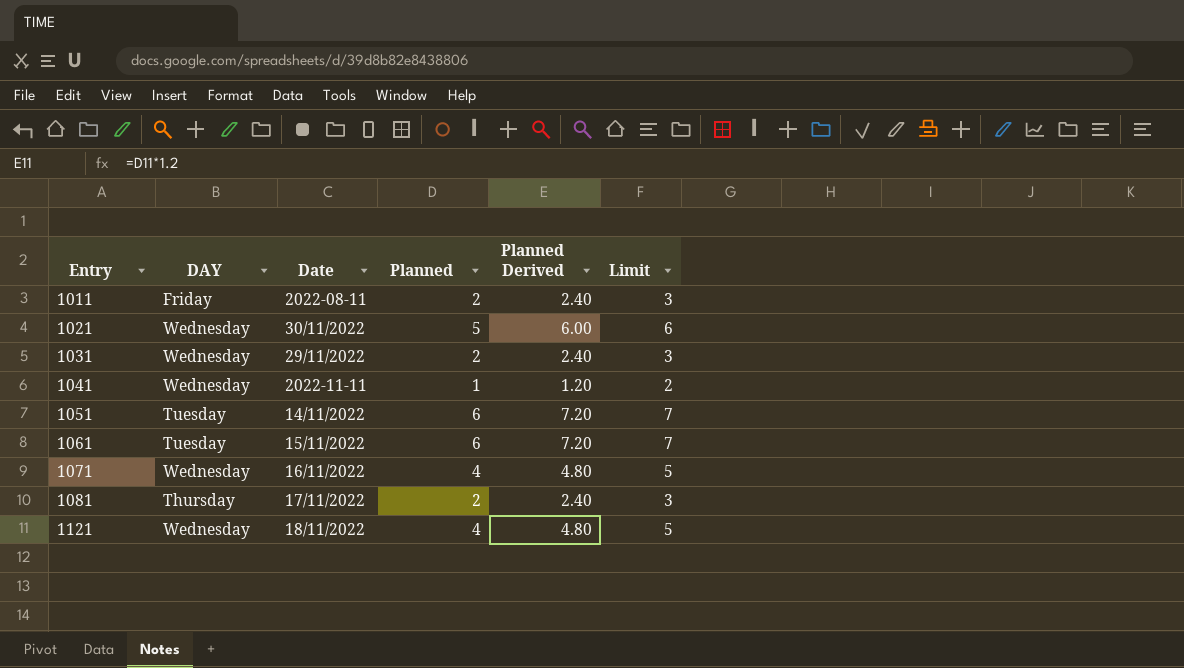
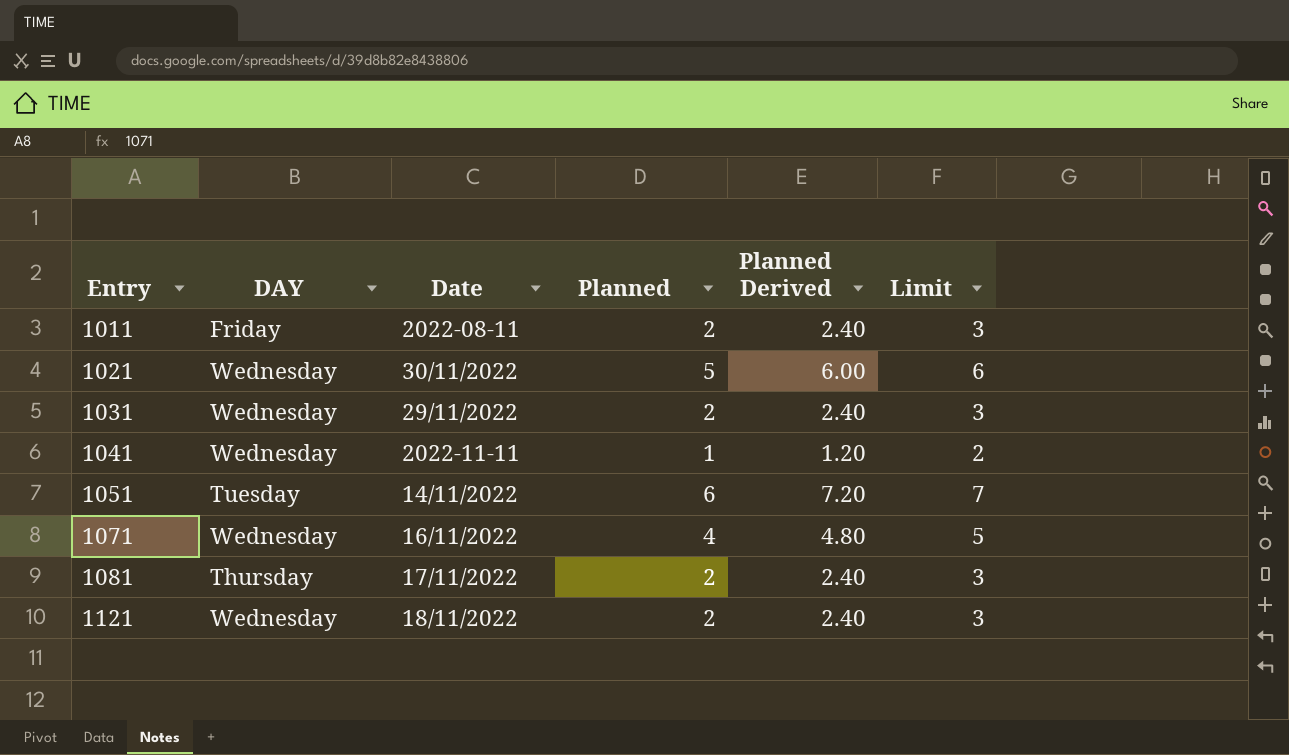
row 1061: Tuesday | 15/11/2022 | 6 | 7.20 | 7 -> none
1121 | Planned: 4 -> 2
1121 | Planned Derived: 4.80 -> 2.40
1121 | Limit: 5 -> 3

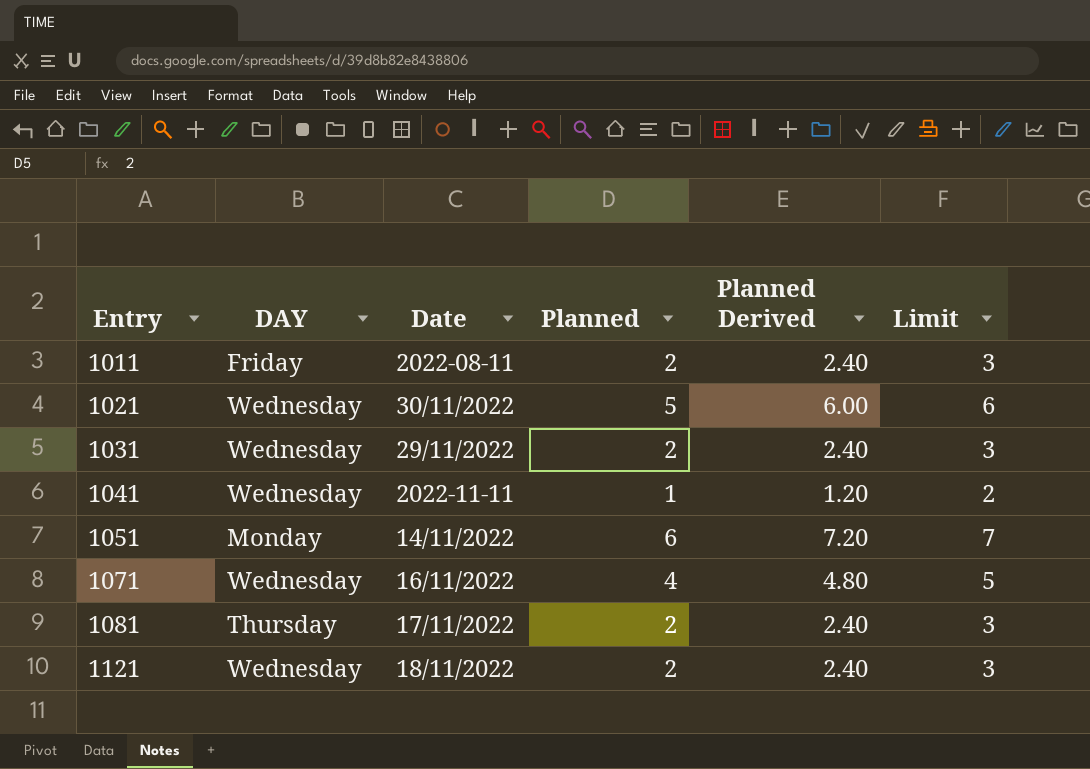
1051 | DAY: Tuesday -> Monday

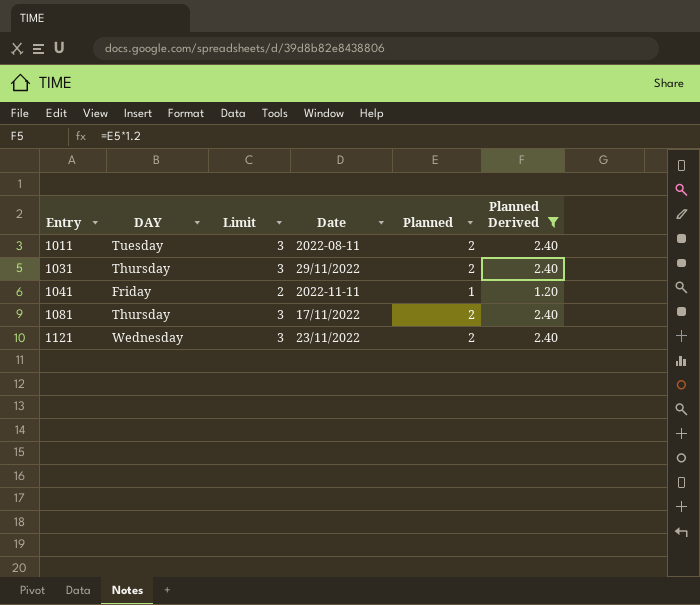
filter: none -> Planned Derived <= 2.40
column Limit | position: 6 -> 3
1011 | DAY: Friday -> Tuesday
1031 | DAY: Wednesday -> Thursday
1041 | DAY: Wednesday -> Friday
1121 | Date: 18/11/2022 -> 23/11/2022

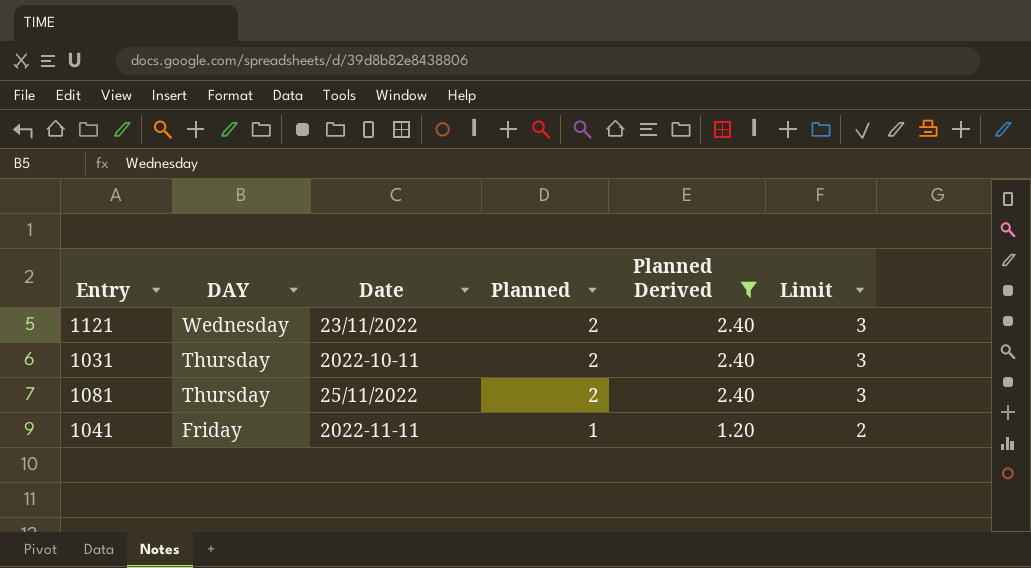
row order: Entry ascending -> DAY descending
column Limit | position: 3 -> 6
row 1011: Tuesday | 3 | 2022-08-11 | 2 | 2.40 -> none
1031 | Date: 29/11/2022 -> 2022-10-11
1081 | Date: 17/11/2022 -> 25/11/2022

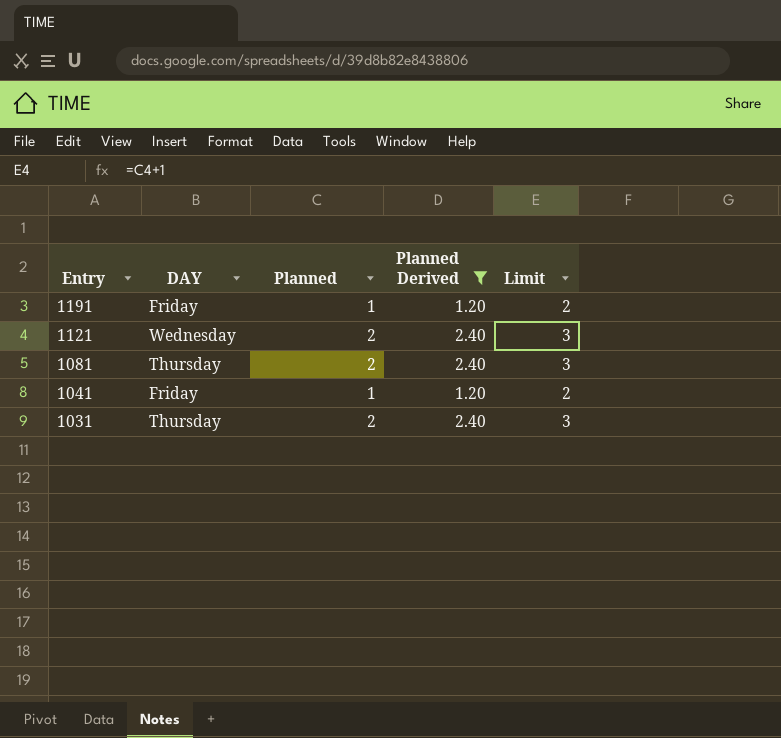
row order: DAY descending -> Entry descending
column Date | position: 3 -> none
row 1191: none -> Friday | 1 | 1.20 | 2

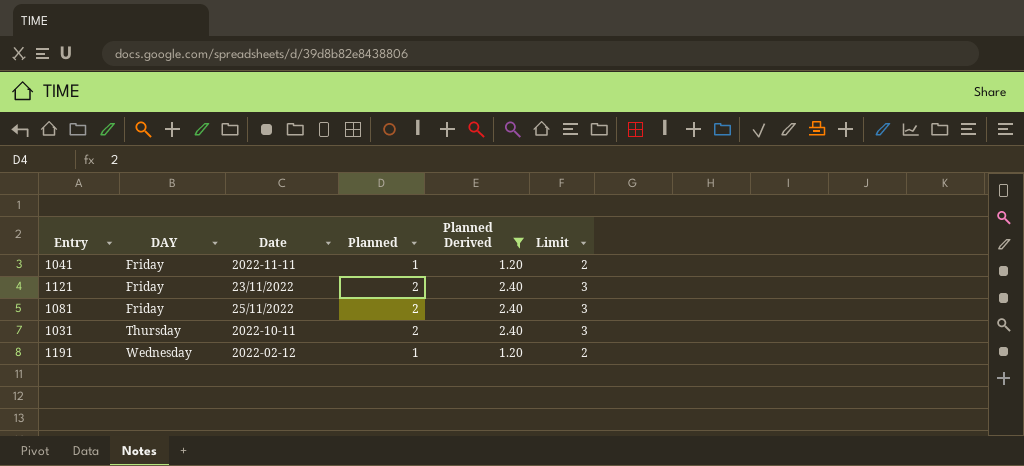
row order: Entry descending -> DAY ascending
column Date | position: none -> 3
1121 | DAY: Wednesday -> Friday
1081 | DAY: Thursday -> Friday
1191 | DAY: Friday -> Wednesday

